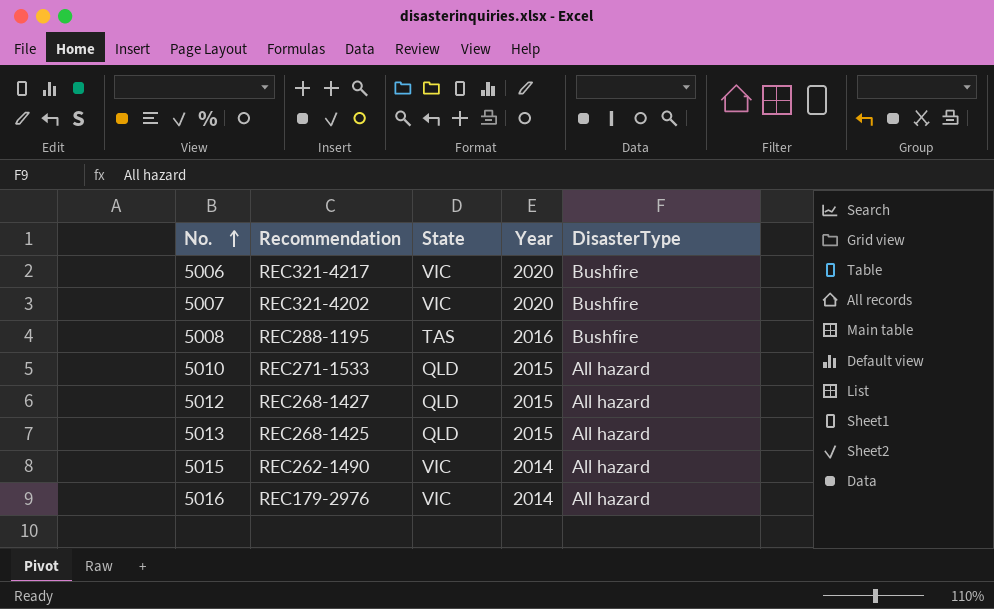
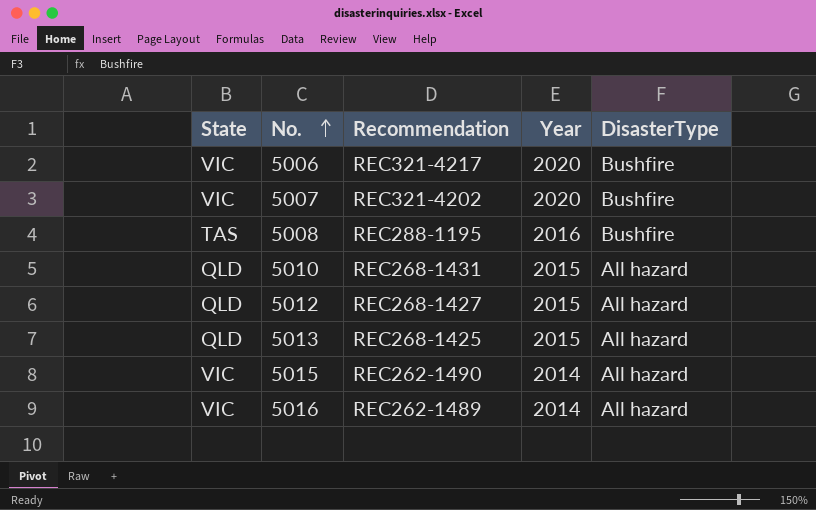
column State | position: 3 -> 1
5010 | Recommendation: REC271-1533 -> REC268-1431
5016 | Recommendation: REC179-2976 -> REC262-1489

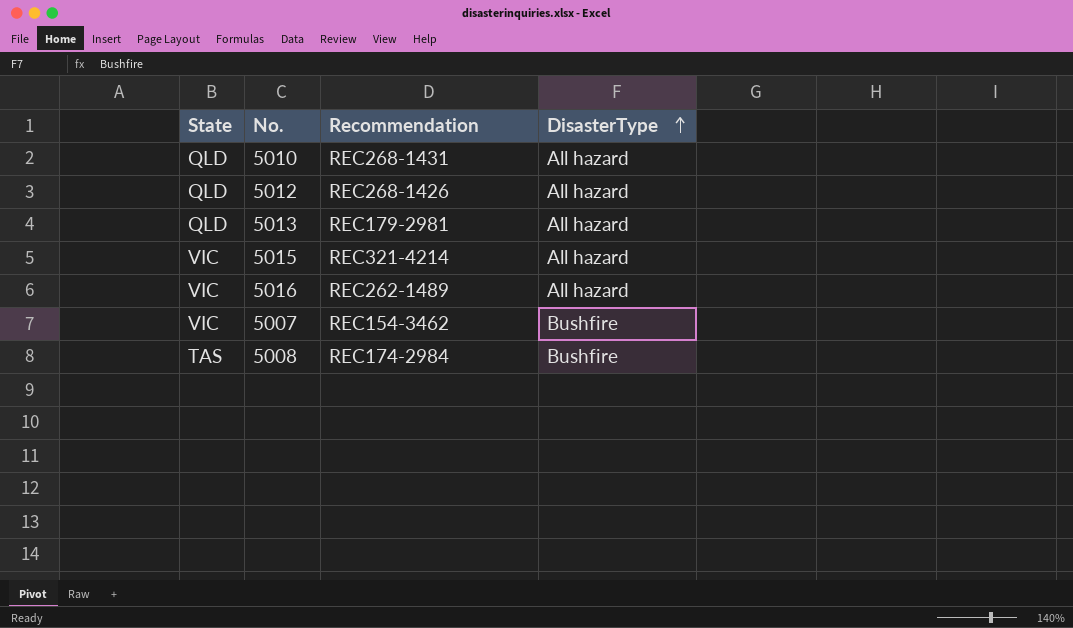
row order: No. ascending -> DisasterType ascending
column Year | position: 4 -> none
row 5006: VIC | REC321-4217 | 2020 | Bushfire -> none
5012 | Recommendation: REC268-1427 -> REC268-1426
5013 | Recommendation: REC268-1425 -> REC179-2981
5015 | Recommendation: REC262-1490 -> REC321-4214
5007 | Recommendation: REC321-4202 -> REC154-3462
5008 | Recommendation: REC288-1195 -> REC174-2984

